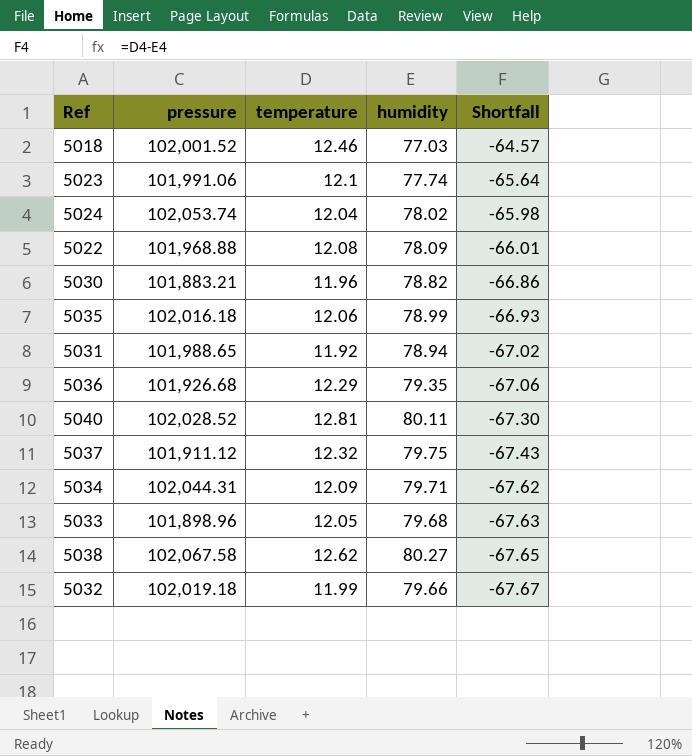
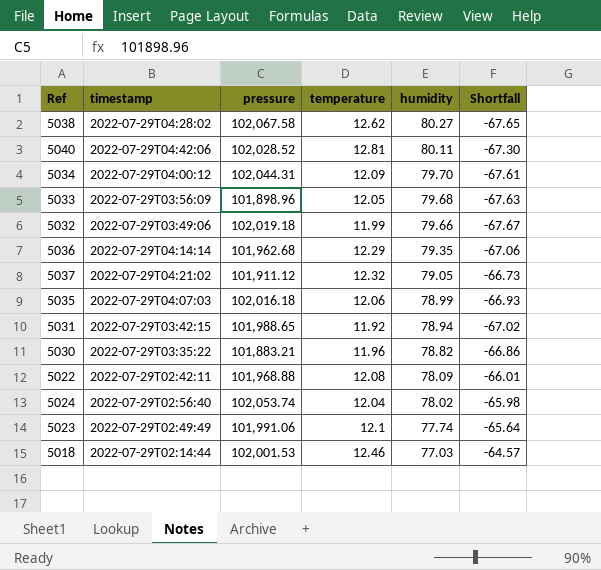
row order: Shortfall descending -> humidity descending
column timestamp | position: none -> 2
5034 | humidity: 79.71 -> 79.70
5034 | Shortfall: -67.62 -> -67.61
5036 | pressure: 101,926.68 -> 101,962.68
5037 | humidity: 79.75 -> 79.05
5037 | Shortfall: -67.43 -> -66.73
5018 | pressure: 102,001.52 -> 102,001.53

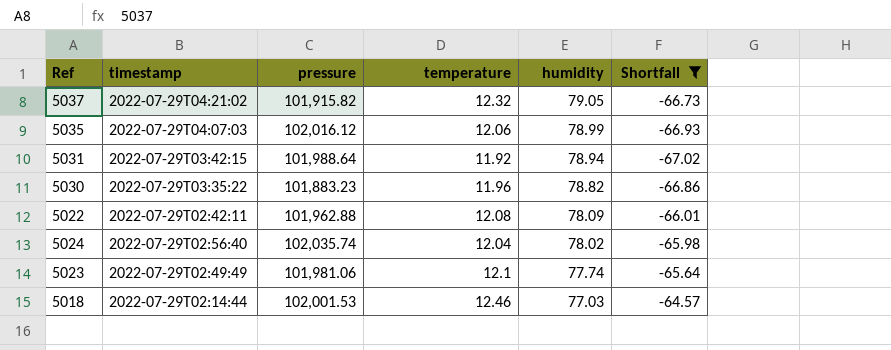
filter: none -> Shortfall >= -67.02
5037 | pressure: 101,911.12 -> 101,915.82
5035 | pressure: 102,016.18 -> 102,016.12
5031 | pressure: 101,988.65 -> 101,988.64
5030 | pressure: 101,883.21 -> 101,883.23
5022 | pressure: 101,968.88 -> 101,962.88
5024 | pressure: 102,053.74 -> 102,035.74
5023 | pressure: 101,991.06 -> 101,981.06

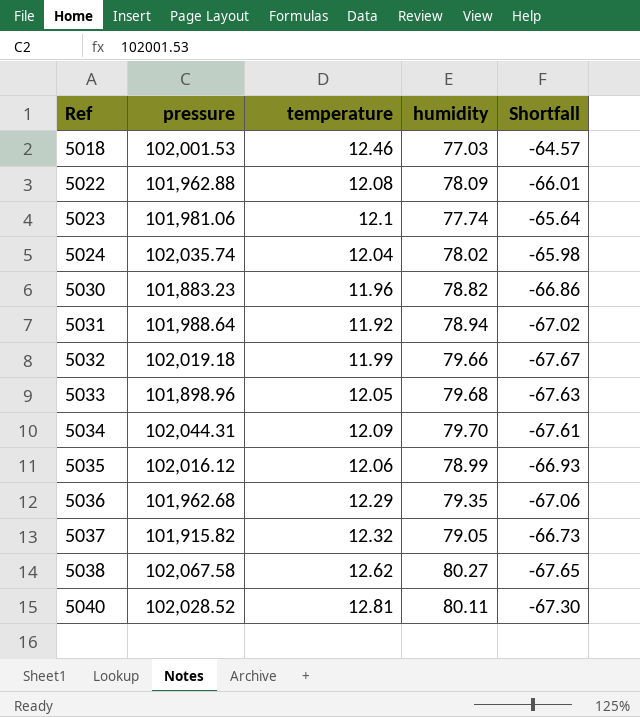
filter: Shortfall >= -67.02 -> none
row order: humidity descending -> Ref ascending
column timestamp | position: 2 -> none

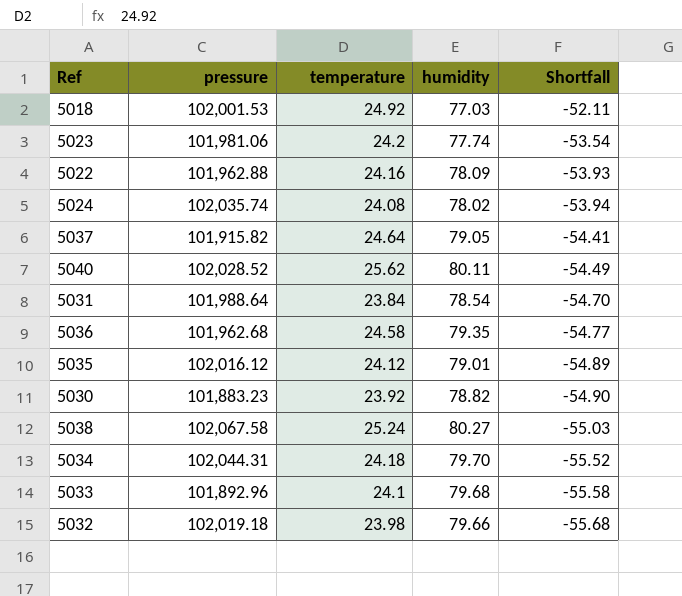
row order: Ref ascending -> Shortfall descending
5018 | temperature: 12.46 -> 24.92
5018 | Shortfall: -64.57 -> -52.11
5023 | temperature: 12.1 -> 24.2
5023 | Shortfall: -65.64 -> -53.54
5022 | temperature: 12.08 -> 24.16
5022 | Shortfall: -66.01 -> -53.93
5024 | temperature: 12.04 -> 24.08
5024 | Shortfall: -65.98 -> -53.94
5037 | temperature: 12.32 -> 24.64
5037 | Shortfall: -66.73 -> -54.41
5040 | temperature: 12.81 -> 25.62
5040 | Shortfall: -67.30 -> -54.49
5031 | temperature: 11.92 -> 23.84
5031 | humidity: 78.94 -> 78.54
5031 | Shortfall: -67.02 -> -54.70
5036 | temperature: 12.29 -> 24.58
5036 | Shortfall: -67.06 -> -54.77
5035 | temperature: 12.06 -> 24.12
5035 | humidity: 78.99 -> 79.01
5035 | Shortfall: -66.93 -> -54.89
5030 | temperature: 11.96 -> 23.92
5030 | Shortfall: -66.86 -> -54.90
5038 | temperature: 12.62 -> 25.24
5038 | Shortfall: -67.65 -> -55.03
5034 | temperature: 12.09 -> 24.18
5034 | Shortfall: -67.61 -> -55.52
5033 | pressure: 101,898.96 -> 101,892.96
5033 | temperature: 12.05 -> 24.1
5033 | Shortfall: -67.63 -> -55.58
5032 | temperature: 11.99 -> 23.98
5032 | Shortfall: -67.67 -> -55.68

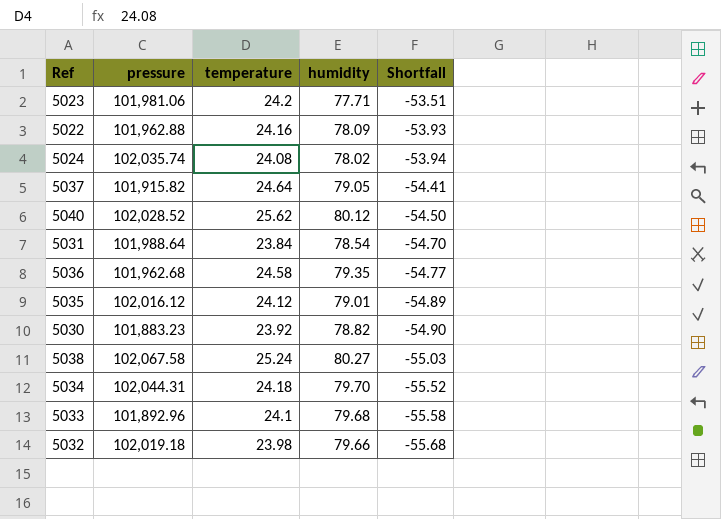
row 5018: 102,001.53 | 24.92 | 77.03 | -52.11 -> none
5023 | humidity: 77.74 -> 77.71
5023 | Shortfall: -53.54 -> -53.51
5040 | humidity: 80.11 -> 80.12
5040 | Shortfall: -54.49 -> -54.50

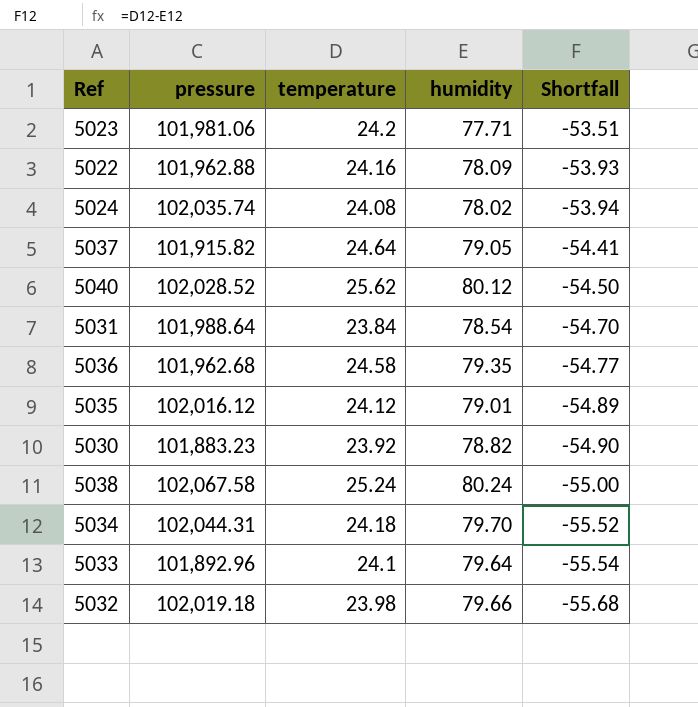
5038 | humidity: 80.27 -> 80.24
5038 | Shortfall: -55.03 -> -55.00
5033 | humidity: 79.68 -> 79.64
5033 | Shortfall: -55.58 -> -55.54

